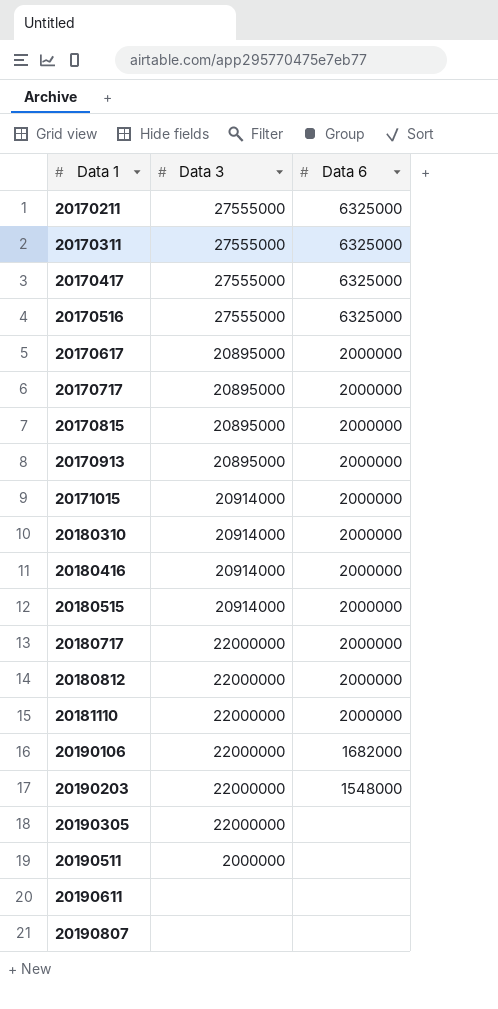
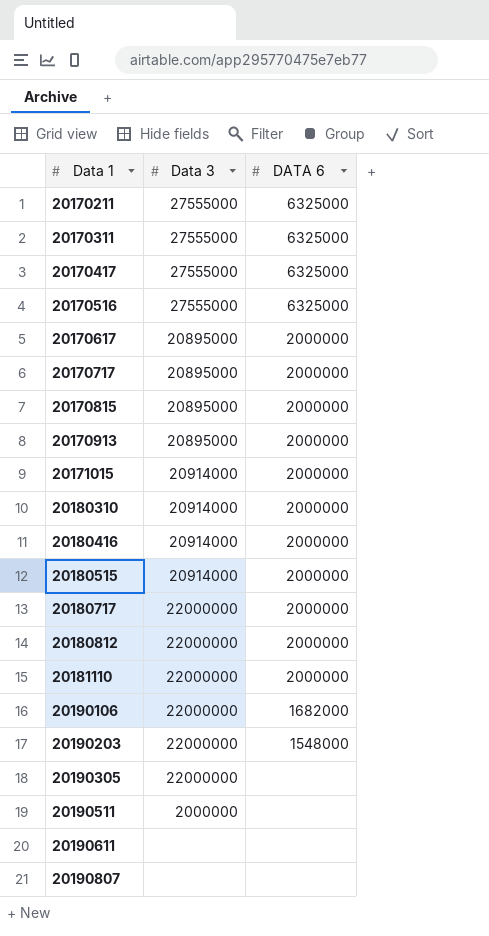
column name: Data 6 -> DATA 6

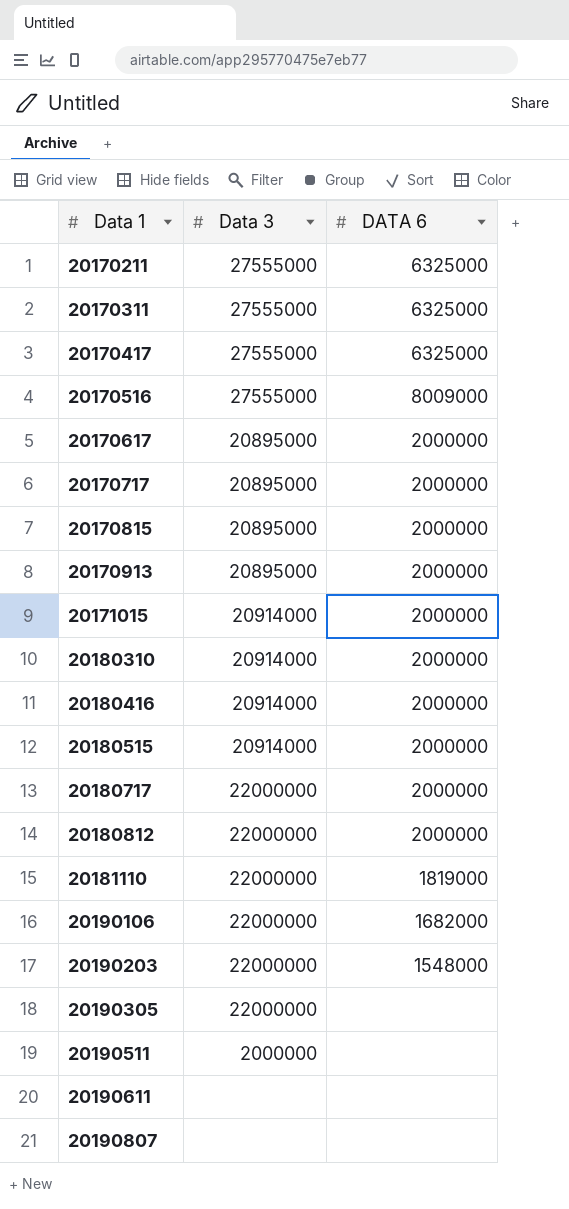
20170516 | DATA 6: 6325000 -> 8009000
20181110 | DATA 6: 2000000 -> 1819000

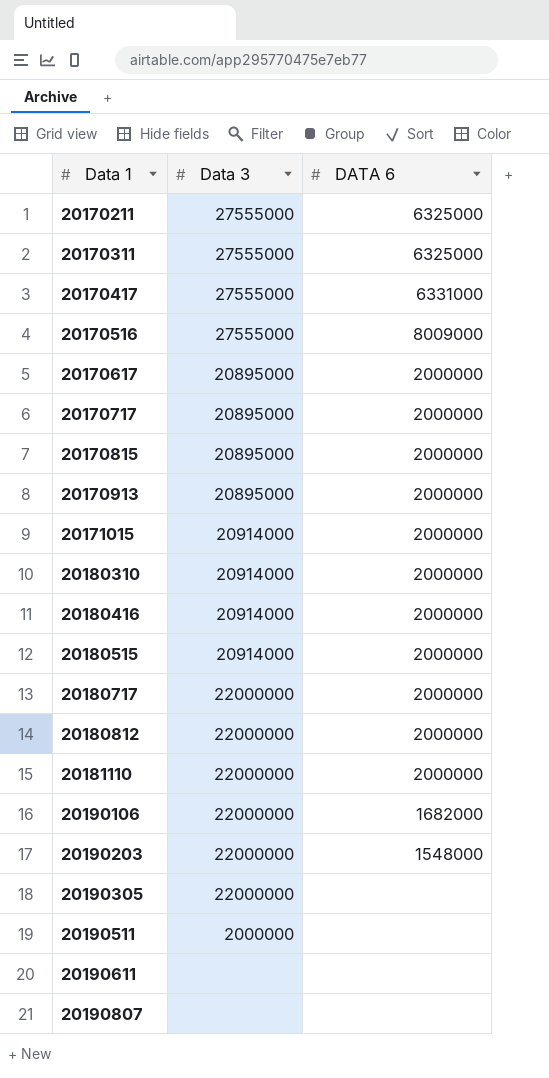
20170417 | DATA 6: 6325000 -> 6331000
20181110 | DATA 6: 1819000 -> 2000000

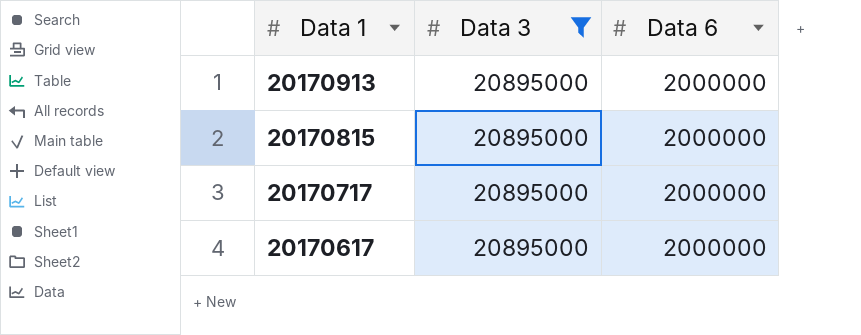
filter: none -> Data 3 = 20895000
row order: Data 1 ascending -> Data 1 descending
column name: DATA 6 -> Data 6

